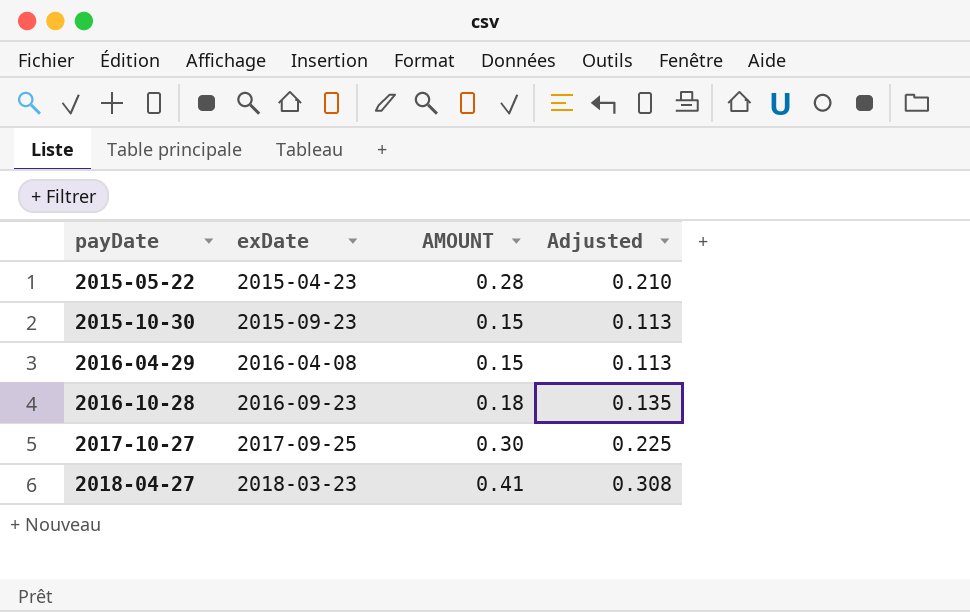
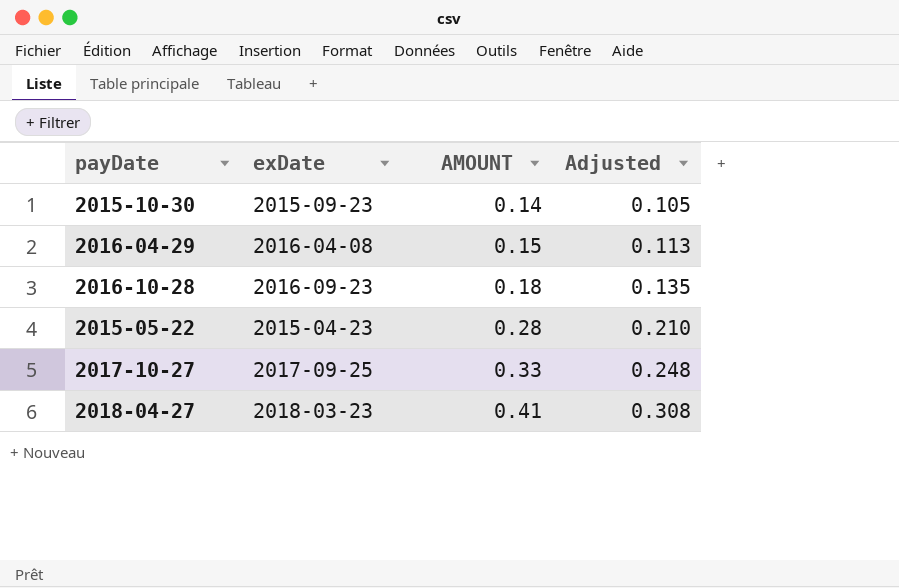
row order: payDate ascending -> AMOUNT ascending
2015-10-30 | AMOUNT: 0.15 -> 0.14
2015-10-30 | Adjusted: 0.113 -> 0.105
2017-10-27 | AMOUNT: 0.30 -> 0.33
2017-10-27 | Adjusted: 0.225 -> 0.248

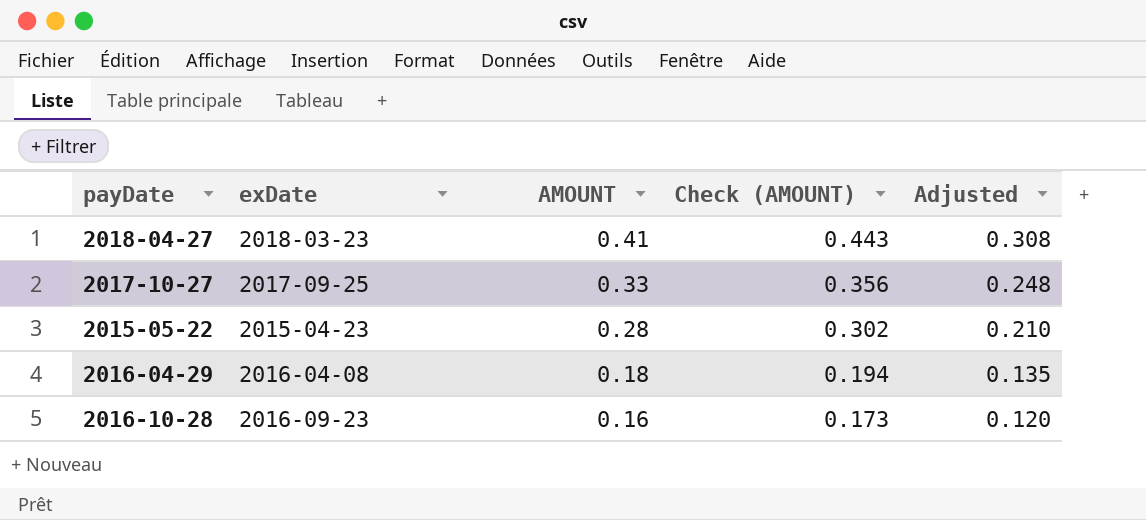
row order: AMOUNT ascending -> AMOUNT descending
column Check (AMOUNT) | formula: none -> [AMOUNT] * 1.08
row 2015-10-30: 2015-09-23 | 0.14 | 0.105 -> none
2016-04-29 | AMOUNT: 0.15 -> 0.18
2016-04-29 | Adjusted: 0.113 -> 0.135
2016-10-28 | AMOUNT: 0.18 -> 0.16
2016-10-28 | Adjusted: 0.135 -> 0.120

